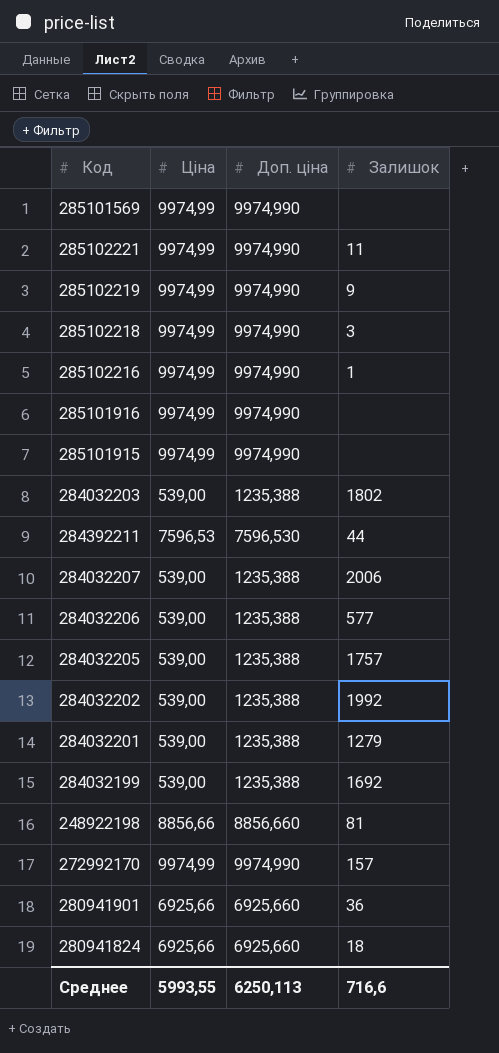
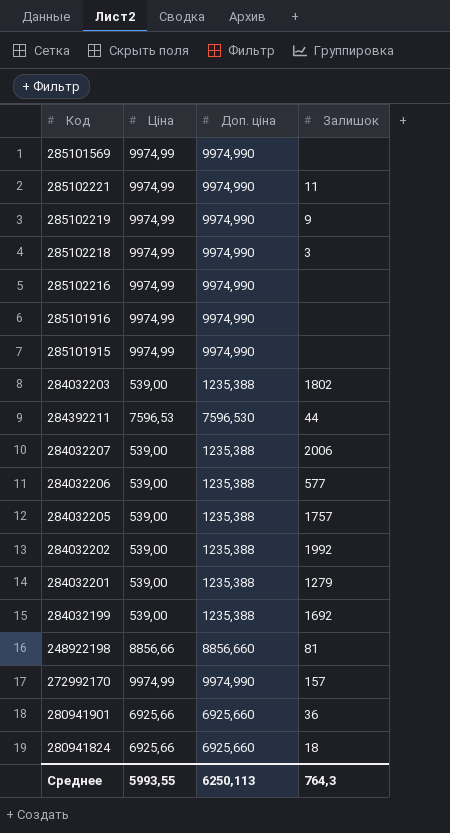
285102216 | Залишок: 1 -> none
Среднее | Залишок: 716,6 -> 764,3

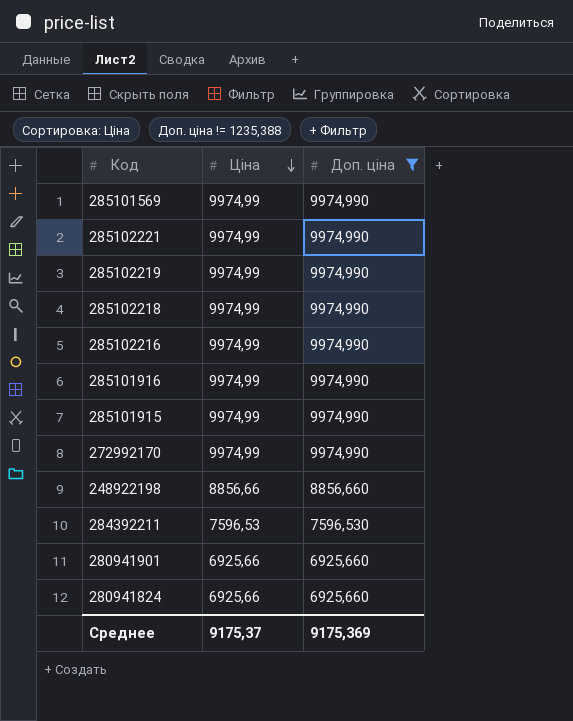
filter: none -> Доп. ціна != 1235,388
row order: none -> Ціна descending
column Залишок | position: 4 -> none
Среднее | Ціна: 5993,55 -> 9175,37
Среднее | Доп. ціна: 6250,113 -> 9175,369

